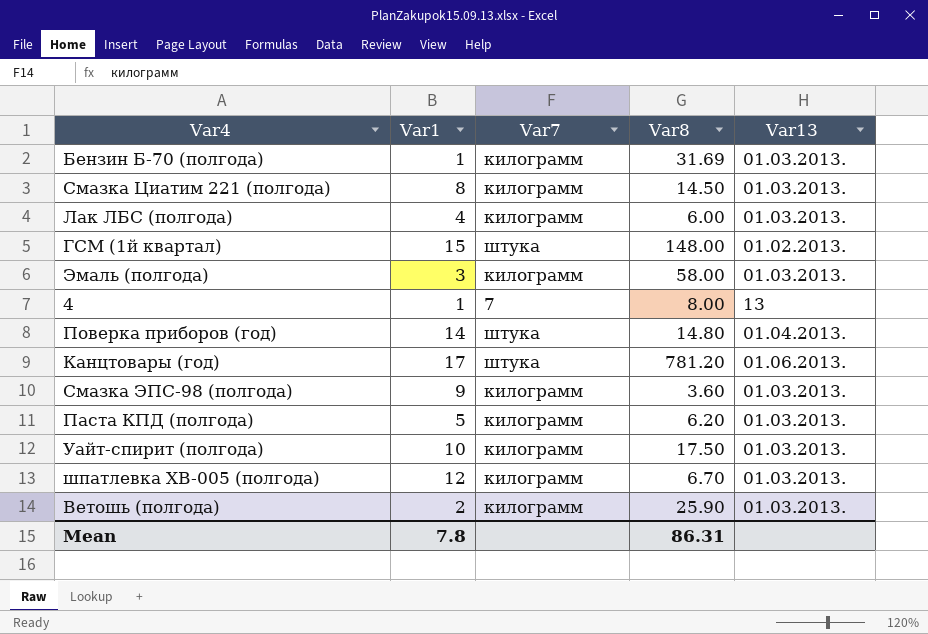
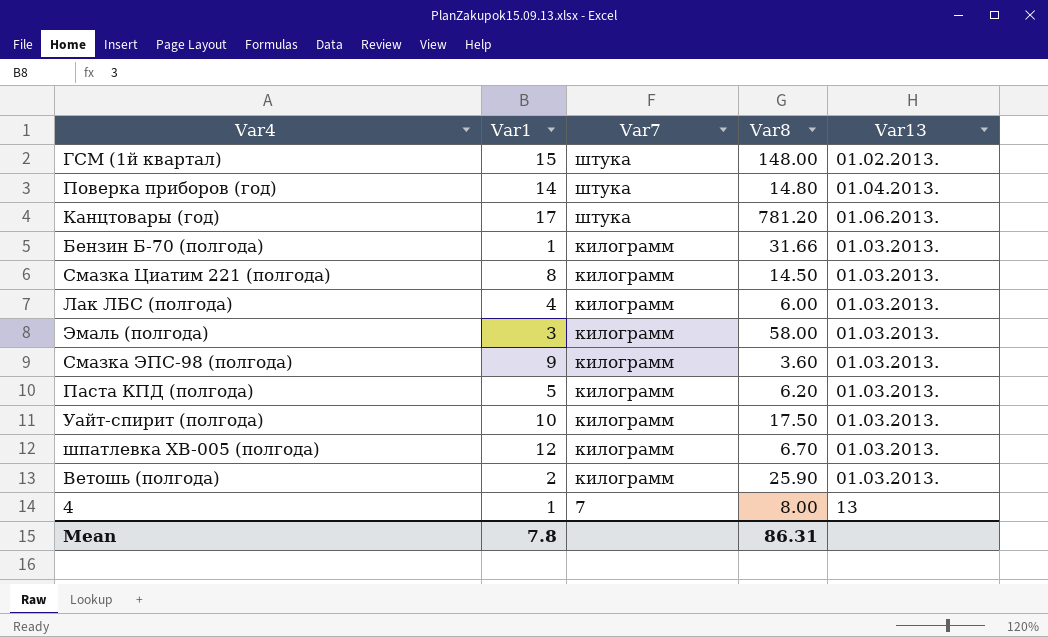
row order: none -> Var7 descending
Бензин Б-70 (полгода) | Var8: 31.69 -> 31.66

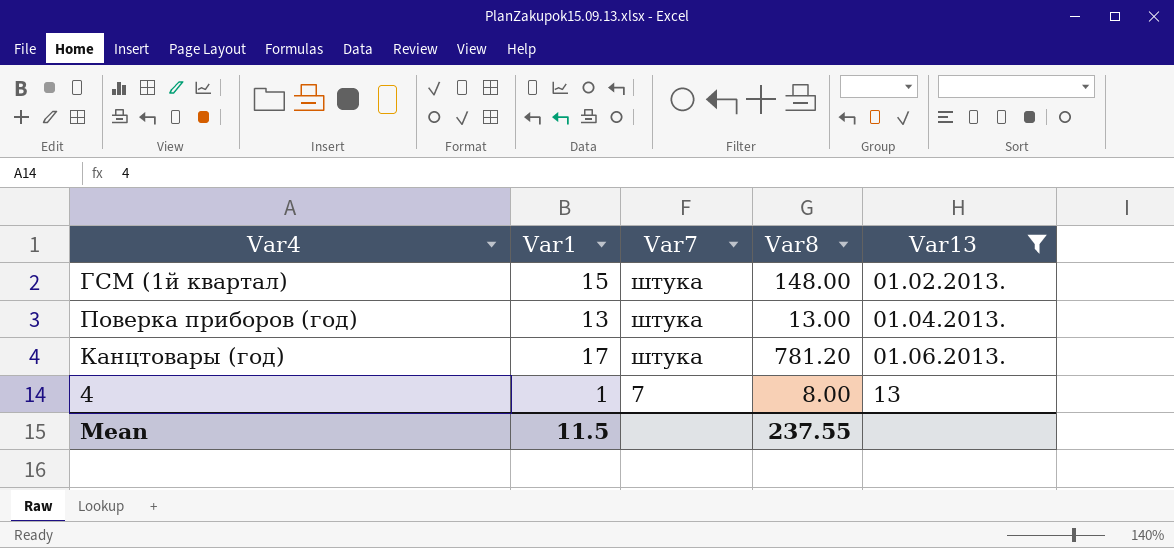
filter: none -> Var13 != 01.03.2013.
Поверка приборов (год) | Var1: 14 -> 13
Поверка приборов (год) | Var8: 14.80 -> 13.00
Mean | Var1: 7.8 -> 11.5
Mean | Var8: 86.31 -> 237.55

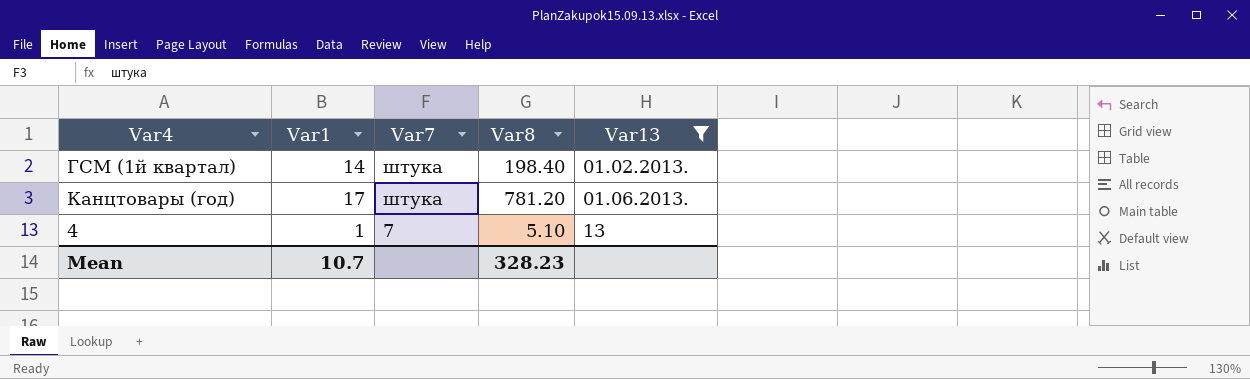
row Поверка приборов (год): 13 | штука | 13.00 | 01.04.2013. -> none
ГСМ (1й квартал) | Var1: 15 -> 14
ГСМ (1й квартал) | Var8: 148.00 -> 198.40
4 | Var8: 8.00 -> 5.10
Mean | Var1: 11.5 -> 10.7
Mean | Var8: 237.55 -> 328.23

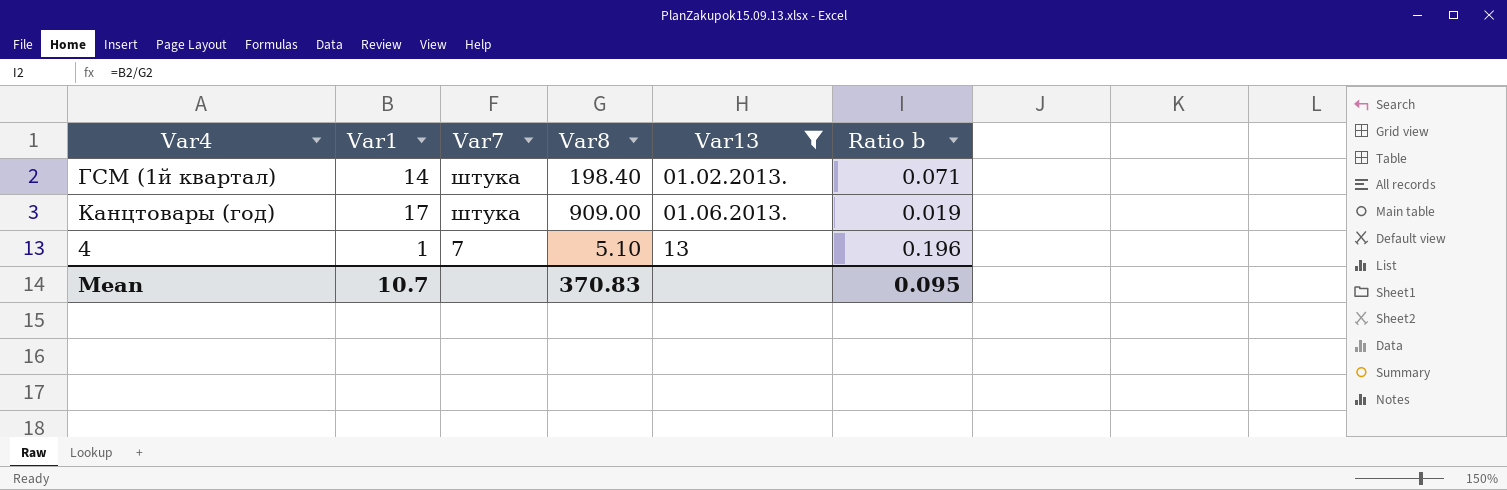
column Ratio b | formula: none -> [Var1] / [Var8]
Канцтовары (год) | Var8: 781.20 -> 909.00
Mean | Var8: 328.23 -> 370.83

